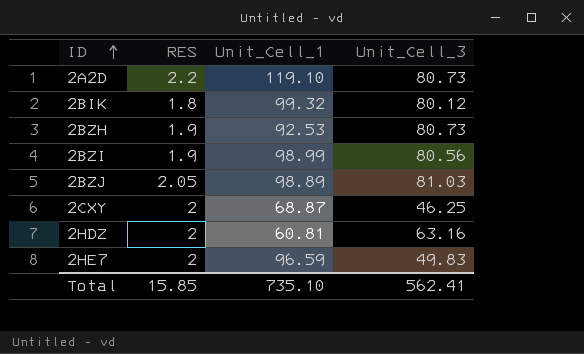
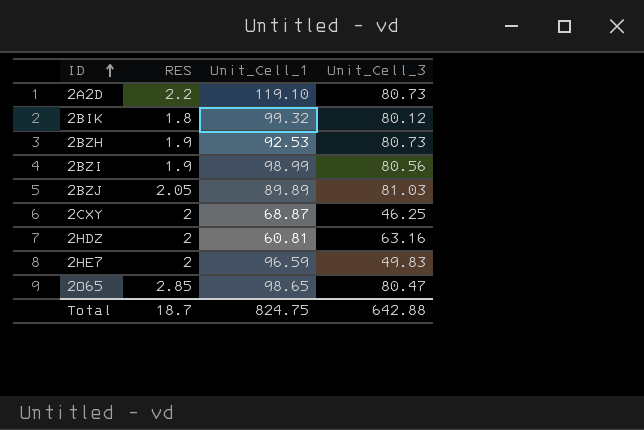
2BZJ | Unit_Cell_1: 98.89 -> 89.89
row 2O65: none -> 2.85 | 98.65 | 80.47
Total | RES: 15.85 -> 18.7
Total | Unit_Cell_1: 735.10 -> 824.75
Total | Unit_Cell_3: 562.41 -> 642.88

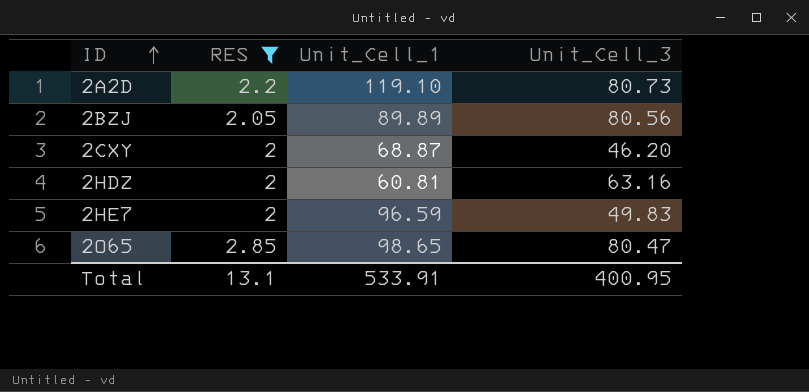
filter: none -> RES >= 2
2BZJ | Unit_Cell_3: 81.03 -> 80.56
2CXY | Unit_Cell_3: 46.25 -> 46.20
Total | RES: 18.7 -> 13.1
Total | Unit_Cell_1: 824.75 -> 533.91
Total | Unit_Cell_3: 642.88 -> 400.95

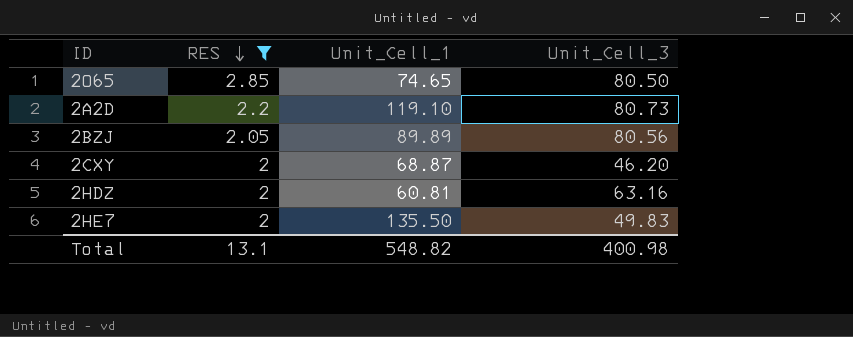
row order: ID ascending -> RES descending
2O65 | Unit_Cell_1: 98.65 -> 74.65
2O65 | Unit_Cell_3: 80.47 -> 80.50
2HE7 | Unit_Cell_1: 96.59 -> 135.50
Total | Unit_Cell_1: 533.91 -> 548.82
Total | Unit_Cell_3: 400.95 -> 400.98

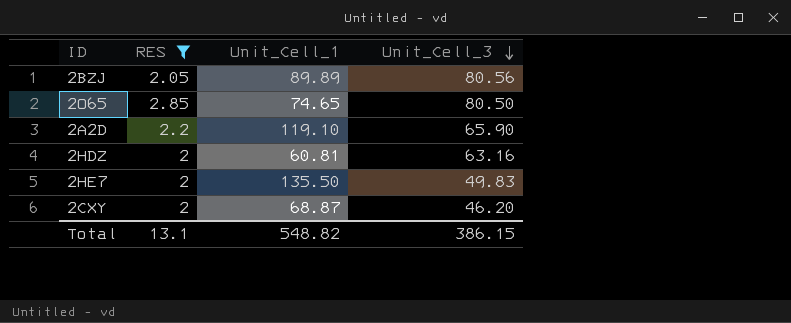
row order: RES descending -> Unit_Cell_3 descending
2A2D | Unit_Cell_3: 80.73 -> 65.90
Total | Unit_Cell_3: 400.98 -> 386.15

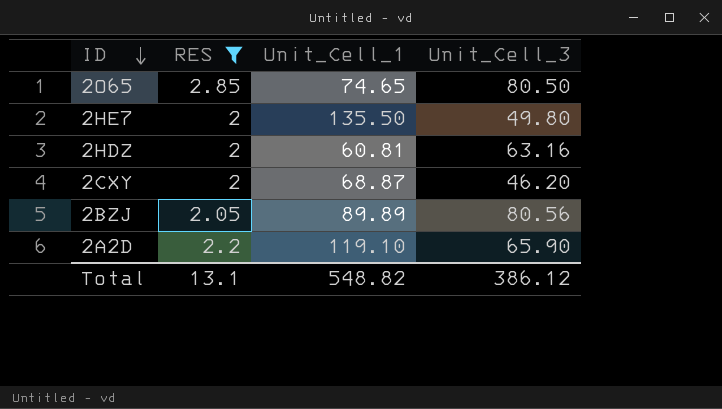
row order: Unit_Cell_3 descending -> ID descending
2HE7 | Unit_Cell_3: 49.83 -> 49.80
Total | Unit_Cell_3: 386.15 -> 386.12

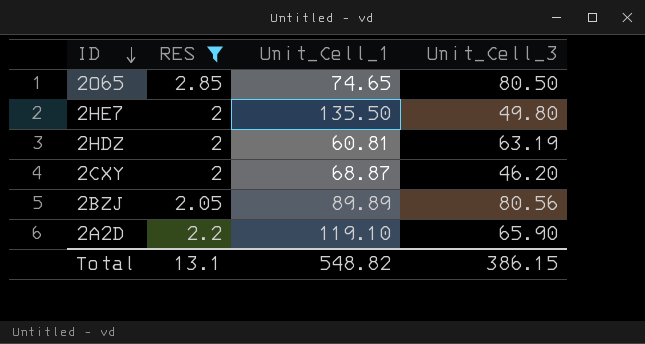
2HDZ | Unit_Cell_3: 63.16 -> 63.19
Total | Unit_Cell_3: 386.12 -> 386.15

